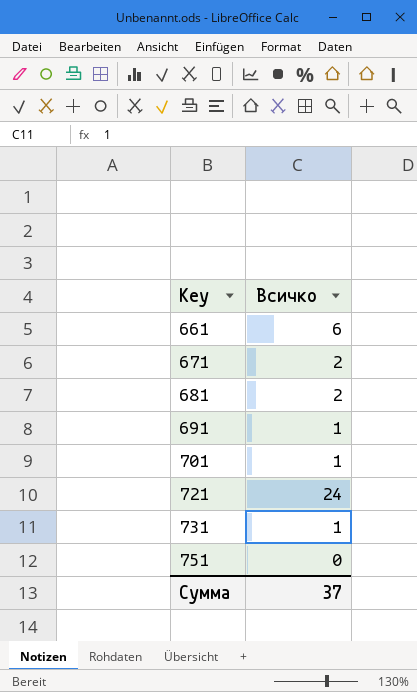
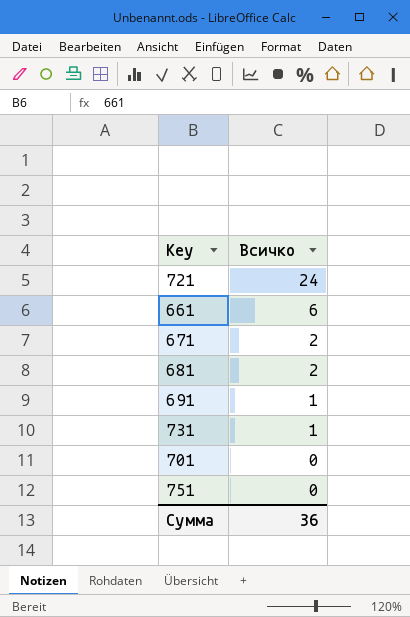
row order: Key ascending -> Всичко descending
701 | Всичко: 1 -> 0
Сумма | Всичко: 37 -> 36

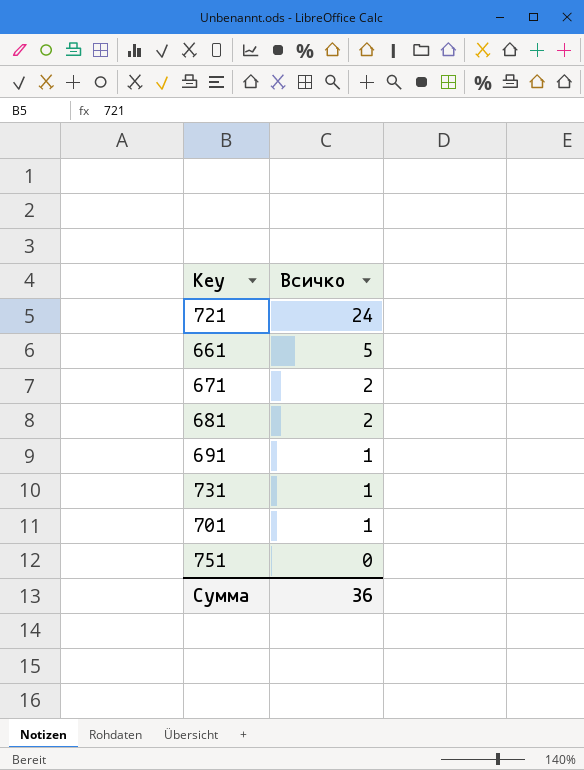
661 | Всичко: 6 -> 5
701 | Всичко: 0 -> 1

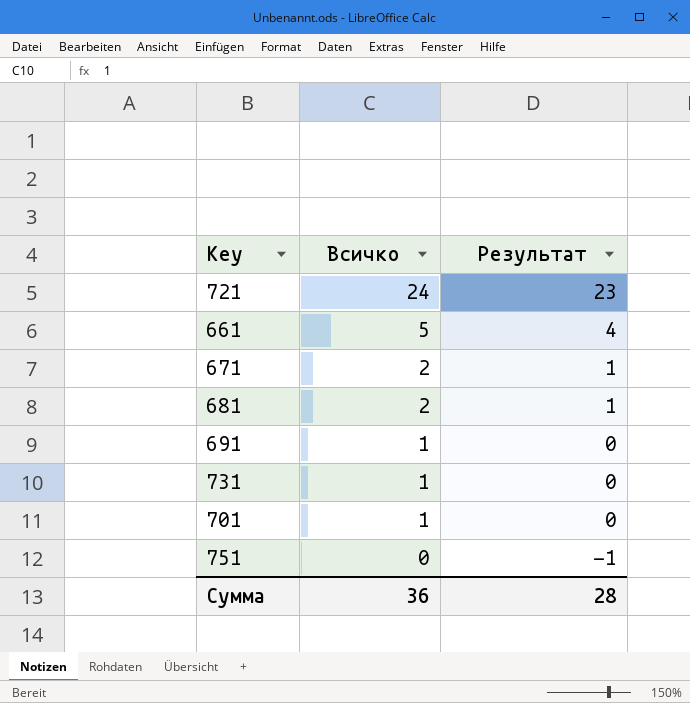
column Результат | formula: none -> [Всичко] - 1

